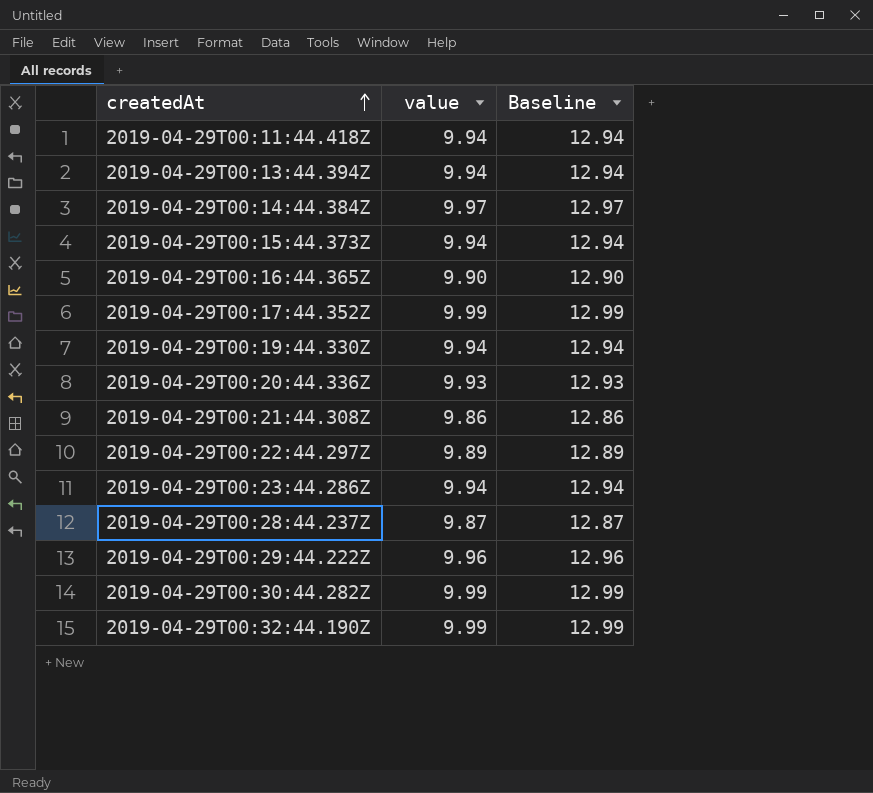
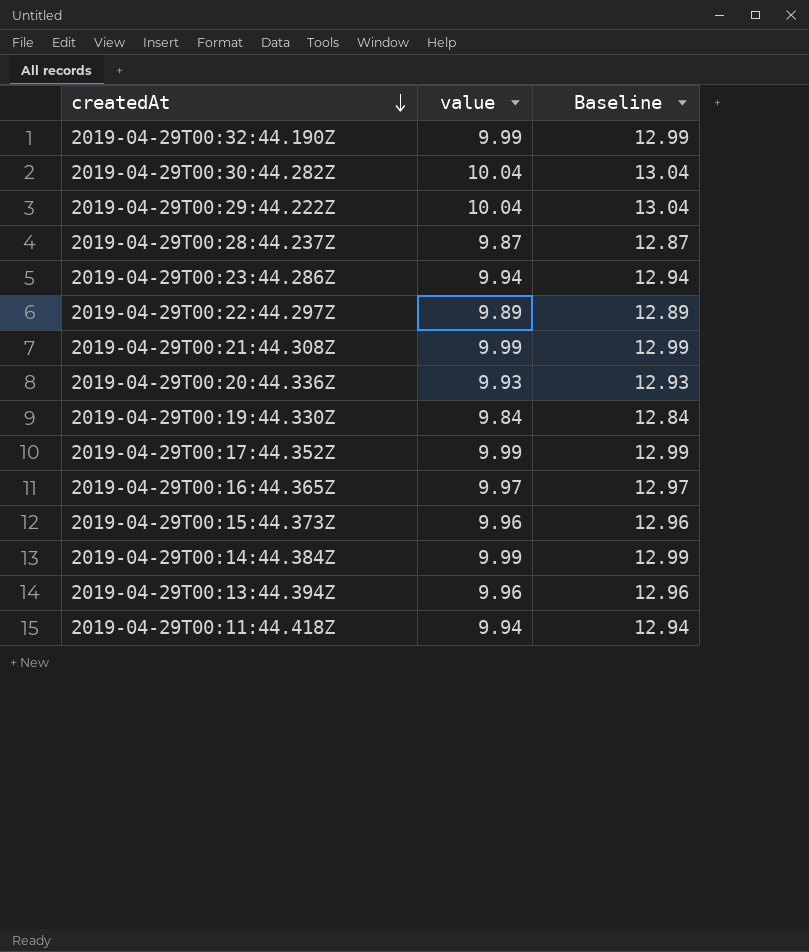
row order: createdAt ascending -> createdAt descending
2019-04-29T00:30:44.282Z | value: 9.99 -> 10.04
2019-04-29T00:30:44.282Z | Baseline: 12.99 -> 13.04
2019-04-29T00:29:44.222Z | value: 9.96 -> 10.04
2019-04-29T00:29:44.222Z | Baseline: 12.96 -> 13.04
2019-04-29T00:21:44.308Z | value: 9.86 -> 9.99
2019-04-29T00:21:44.308Z | Baseline: 12.86 -> 12.99
2019-04-29T00:19:44.330Z | value: 9.94 -> 9.84
2019-04-29T00:19:44.330Z | Baseline: 12.94 -> 12.84
2019-04-29T00:16:44.365Z | value: 9.90 -> 9.97
2019-04-29T00:16:44.365Z | Baseline: 12.90 -> 12.97
2019-04-29T00:15:44.373Z | value: 9.94 -> 9.96
2019-04-29T00:15:44.373Z | Baseline: 12.94 -> 12.96
2019-04-29T00:14:44.384Z | value: 9.97 -> 9.99
2019-04-29T00:14:44.384Z | Baseline: 12.97 -> 12.99
2019-04-29T00:13:44.394Z | value: 9.94 -> 9.96
2019-04-29T00:13:44.394Z | Baseline: 12.94 -> 12.96

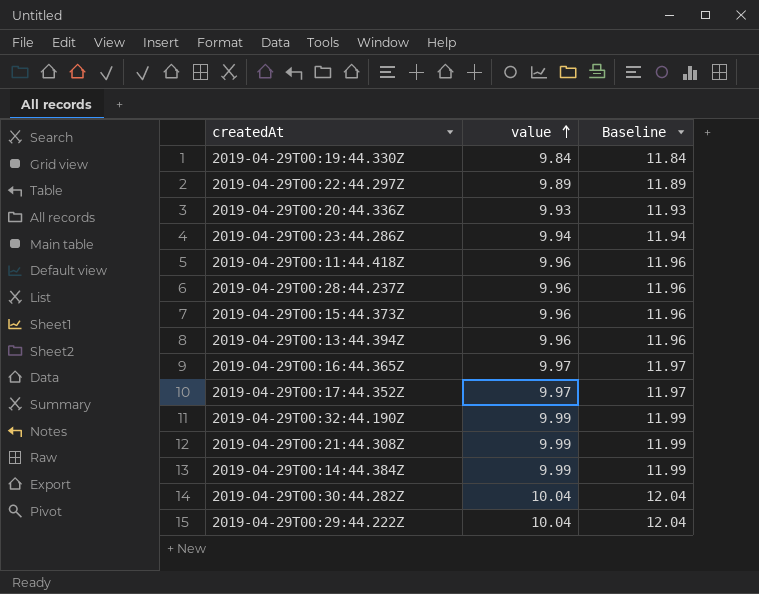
row order: createdAt descending -> value ascending
column Baseline | formula: [value] + 3 -> [value] + 2
2019-04-29T00:11:44.418Z | value: 9.94 -> 9.96
2019-04-29T00:28:44.237Z | value: 9.87 -> 9.96
2019-04-29T00:17:44.352Z | value: 9.99 -> 9.97

